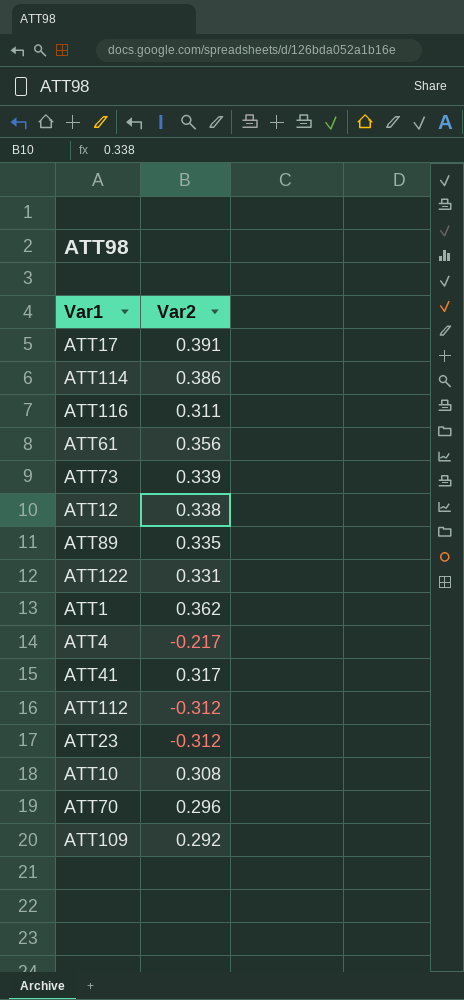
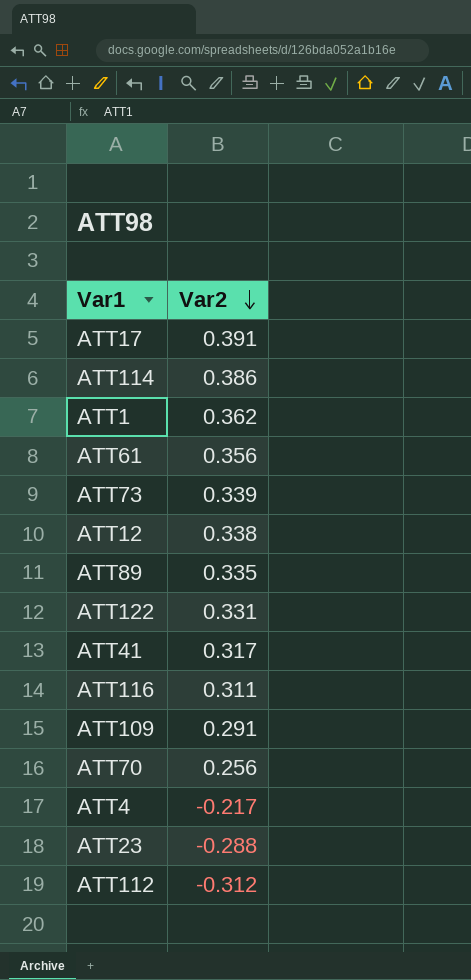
row order: none -> Var2 descending
row ATT10: 0.308 -> none
ATT109 | Var2: 0.292 -> 0.291
ATT70 | Var2: 0.296 -> 0.256
ATT23 | Var2: -0.312 -> -0.288

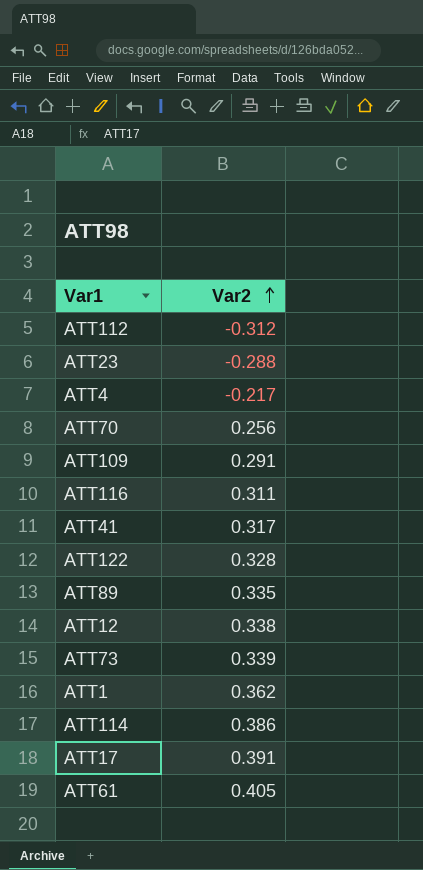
row order: Var2 descending -> Var2 ascending
ATT122 | Var2: 0.331 -> 0.328
ATT61 | Var2: 0.356 -> 0.405

